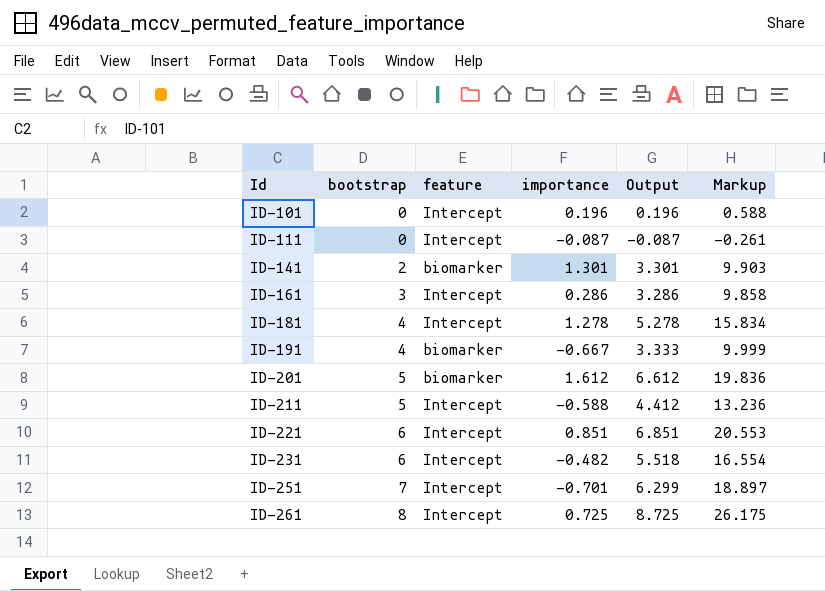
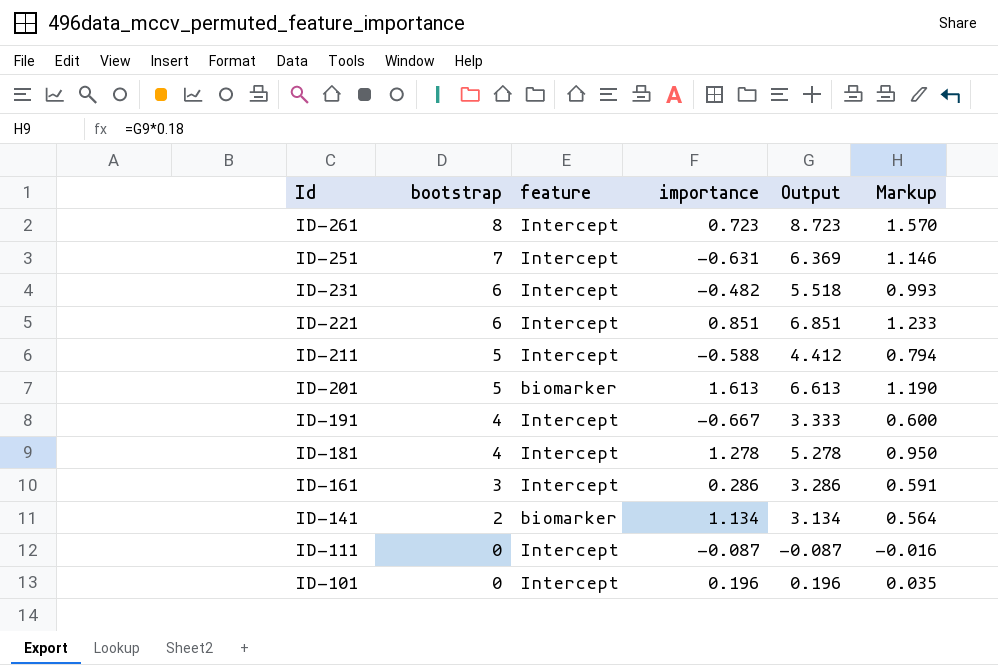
row order: Id ascending -> Id descending
column Markup | formula: [Output] * 3 -> [Output] * 0.18
ID-261 | importance: 0.725 -> 0.723
ID-261 | Output: 8.725 -> 8.723
ID-251 | importance: -0.701 -> -0.631
ID-251 | Output: 6.299 -> 6.369
ID-201 | importance: 1.612 -> 1.613
ID-201 | Output: 6.612 -> 6.613
ID-191 | feature: biomarker -> Intercept
ID-141 | importance: 1.301 -> 1.134
ID-141 | Output: 3.301 -> 3.134

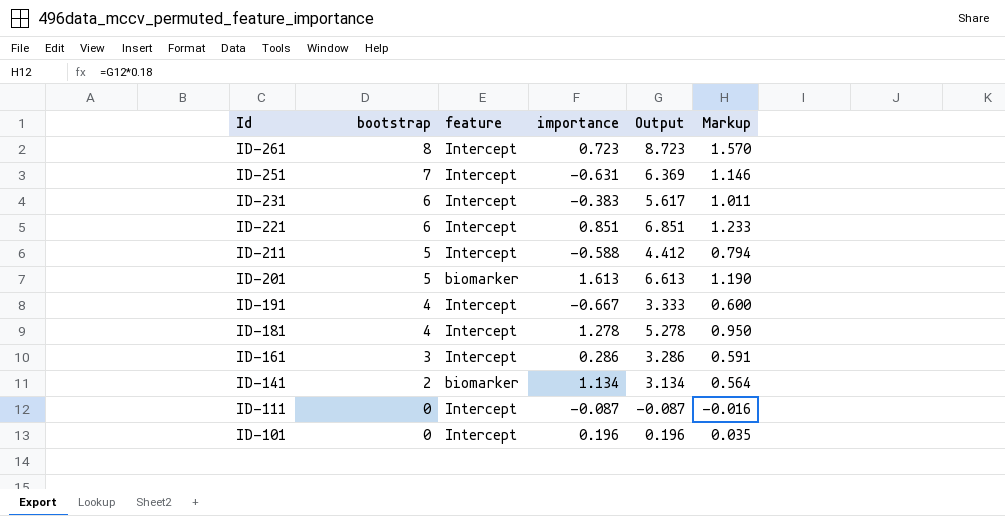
ID-231 | importance: -0.482 -> -0.383
ID-231 | Output: 5.518 -> 5.617
ID-231 | Markup: 0.993 -> 1.011

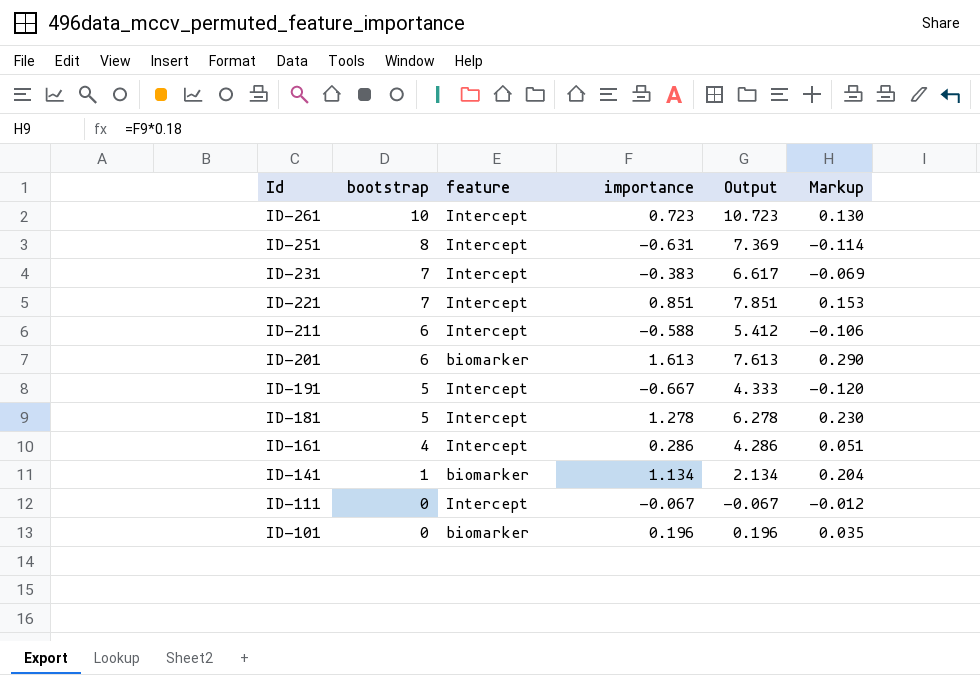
column Markup | formula: [Output] * 0.18 -> [importance] * 0.18
ID-261 | bootstrap: 8 -> 10
ID-261 | Output: 8.723 -> 10.723
ID-251 | bootstrap: 7 -> 8
ID-251 | Output: 6.369 -> 7.369
ID-231 | bootstrap: 6 -> 7
ID-231 | Output: 5.617 -> 6.617
ID-221 | bootstrap: 6 -> 7
ID-221 | Output: 6.851 -> 7.851
ID-211 | bootstrap: 5 -> 6
ID-211 | Output: 4.412 -> 5.412
ID-201 | bootstrap: 5 -> 6
ID-201 | Output: 6.613 -> 7.613
ID-191 | bootstrap: 4 -> 5
ID-191 | Output: 3.333 -> 4.333
ID-181 | bootstrap: 4 -> 5
ID-181 | Output: 5.278 -> 6.278
ID-161 | bootstrap: 3 -> 4
ID-161 | Output: 3.286 -> 4.286
ID-141 | bootstrap: 2 -> 1
ID-141 | Output: 3.134 -> 2.134
ID-111 | importance: -0.087 -> -0.067
ID-111 | Output: -0.087 -> -0.067
ID-101 | feature: Intercept -> biomarker

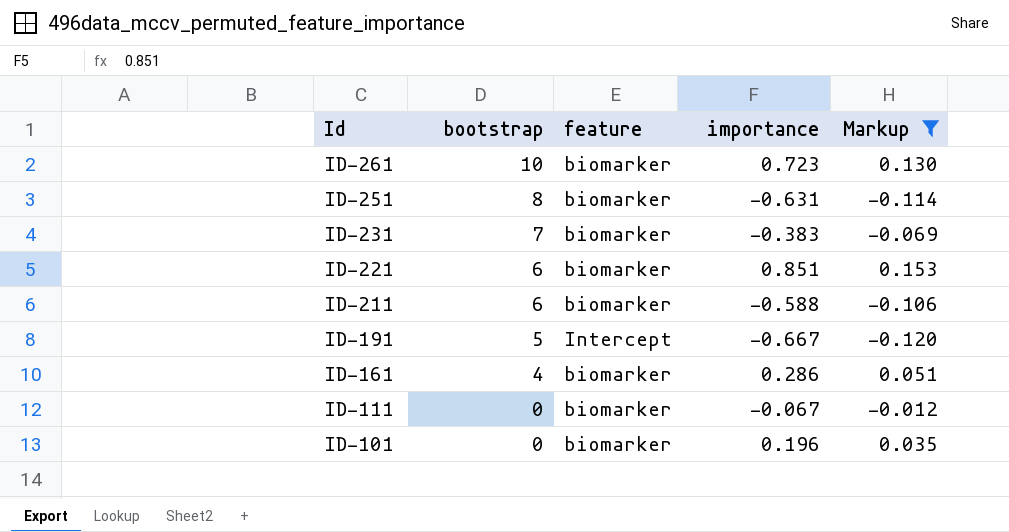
filter: none -> Markup <= 0.153
column Output | formula: [bootstrap] + [importance] -> none
ID-261 | feature: Intercept -> biomarker
ID-251 | feature: Intercept -> biomarker
ID-231 | feature: Intercept -> biomarker
ID-221 | bootstrap: 7 -> 6
ID-221 | feature: Intercept -> biomarker
ID-211 | feature: Intercept -> biomarker
ID-161 | feature: Intercept -> biomarker
ID-111 | feature: Intercept -> biomarker

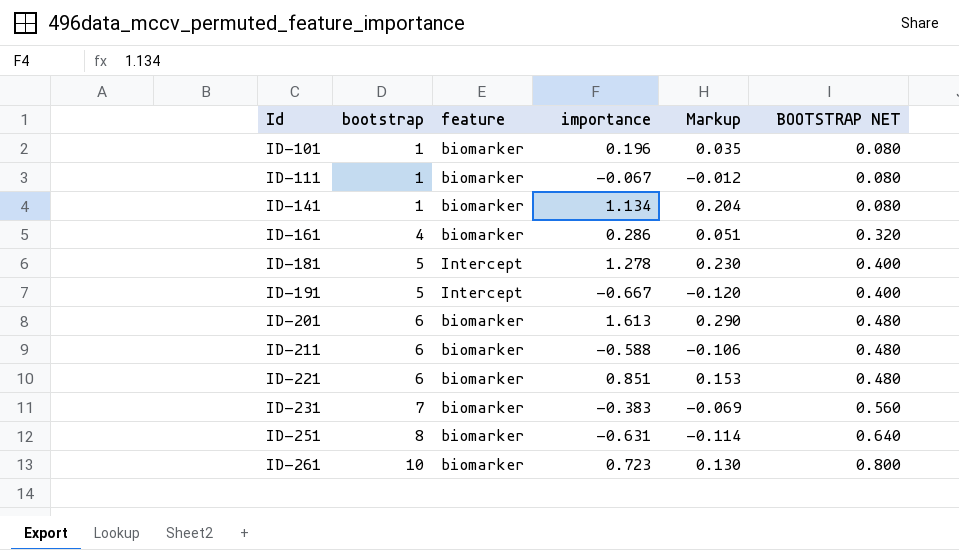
filter: Markup <= 0.153 -> none
row order: Id descending -> Id ascending
column BOOTSTRAP NET | formula: none -> [bootstrap] * 0.08
ID-101 | bootstrap: 0 -> 1
ID-111 | bootstrap: 0 -> 1

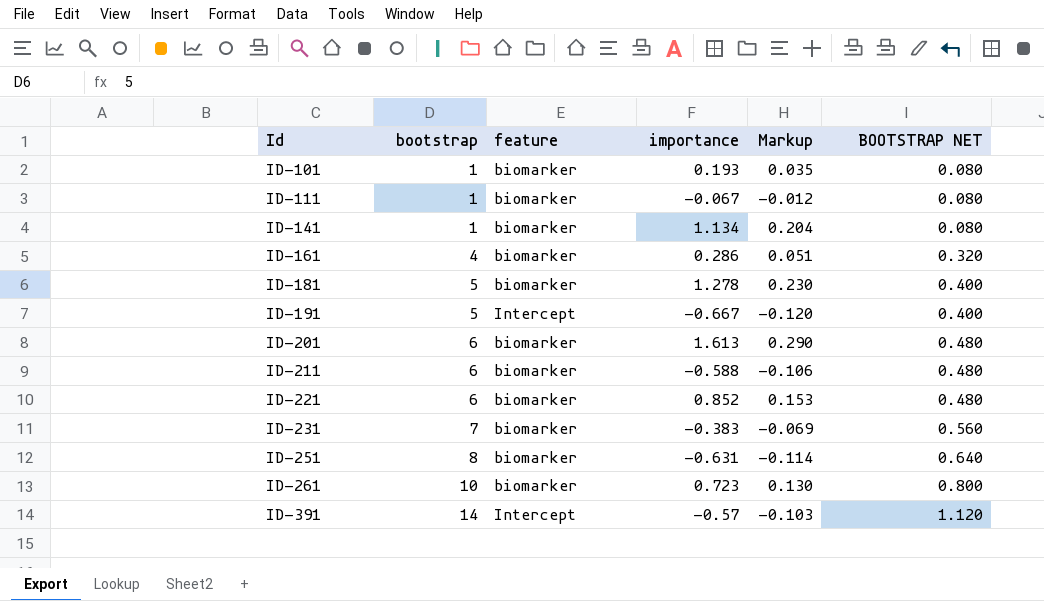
ID-101 | importance: 0.196 -> 0.193
ID-181 | feature: Intercept -> biomarker
ID-221 | importance: 0.851 -> 0.852
row ID-391: none -> 14 | Intercept | -0.57 | -0.103 | 1.120

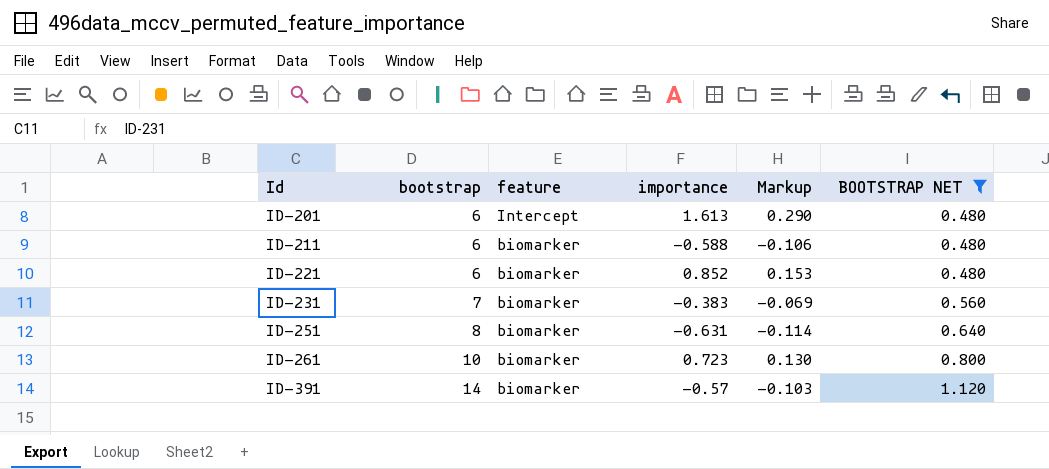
filter: none -> BOOTSTRAP NET >= 0.480
ID-201 | feature: biomarker -> Intercept
ID-391 | feature: Intercept -> biomarker

